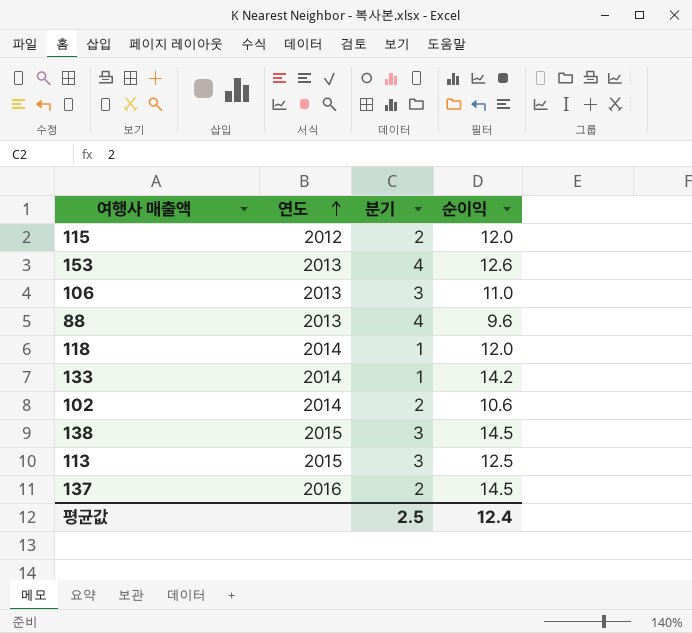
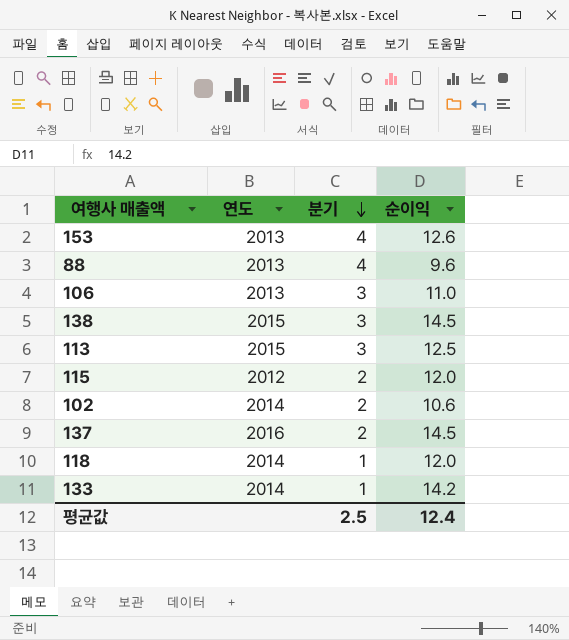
row order: 연도 ascending -> 분기 descending

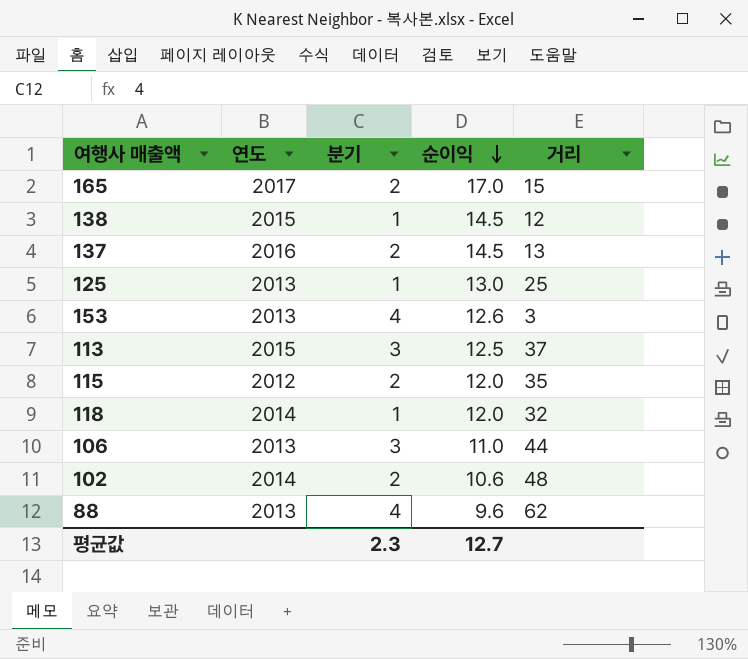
row order: 분기 descending -> 순이익 descending
column 거리 | position: none -> 5
row 133: 2014 | 1 | 14.2 -> none
row 165: none -> 2017 | 2 | 17.0 | 15
138 | 분기: 3 -> 1
row 125: none -> 2013 | 1 | 13.0 | 25
평균값 | 분기: 2.5 -> 2.3
평균값 | 순이익: 12.4 -> 12.7

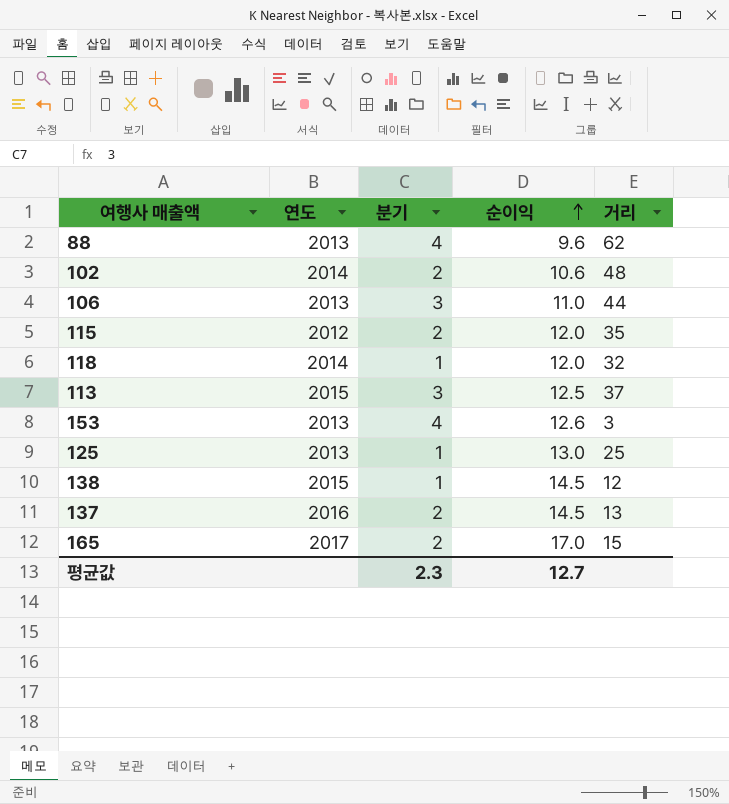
row order: 순이익 descending -> 순이익 ascending

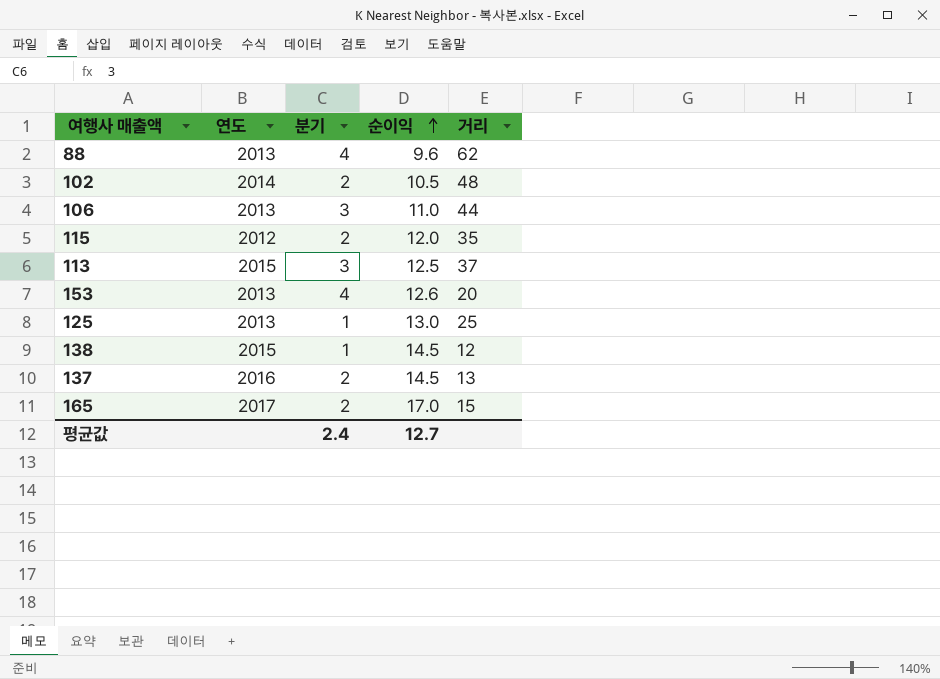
row 118: 2014 | 1 | 12.0 | 32 -> none
102 | 순이익: 10.6 -> 10.5
153 | 거리: 3 -> 20
평균값 | 분기: 2.3 -> 2.4

